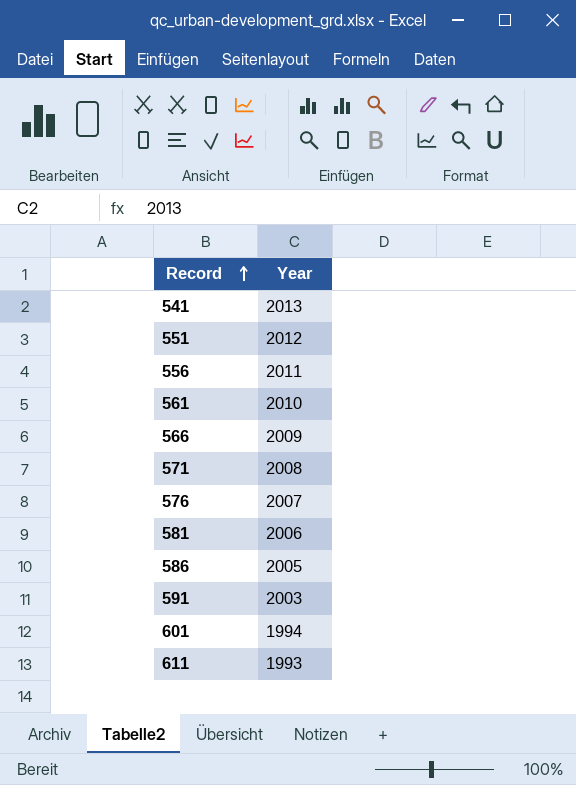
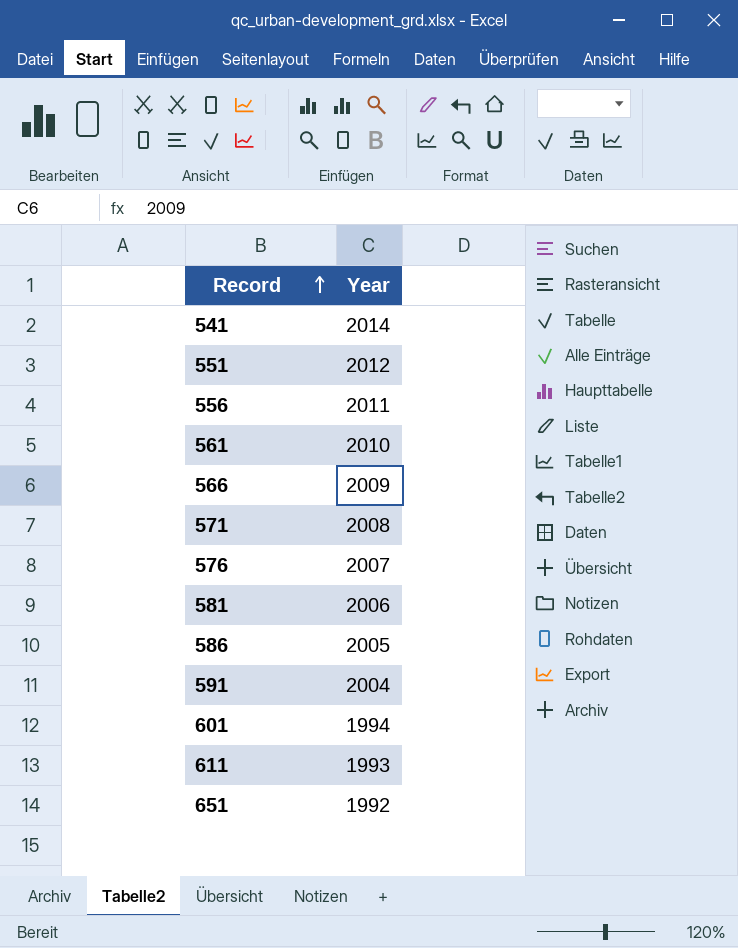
541 | Year: 2013 -> 2014
591 | Year: 2003 -> 2004
row 651: none -> 1992

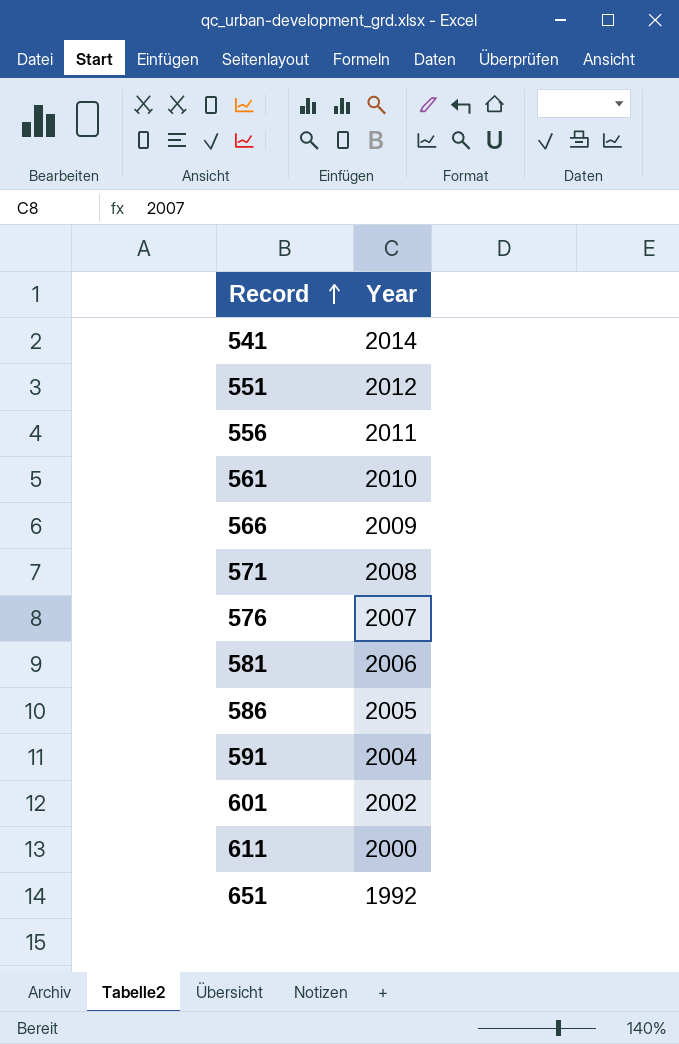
601 | Year: 1994 -> 2002
611 | Year: 1993 -> 2000

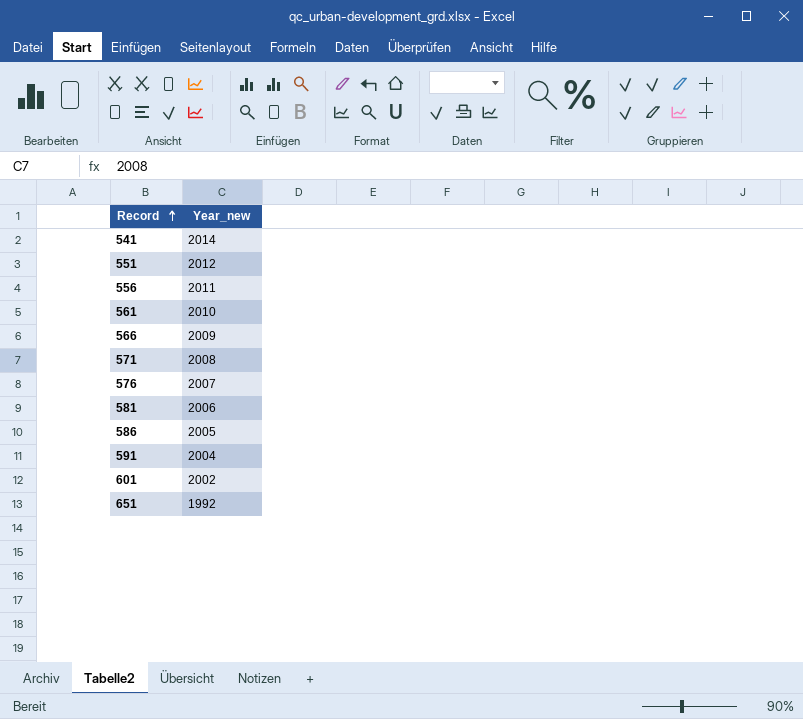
column name: Year -> Year_new
row 611: 2000 -> none

